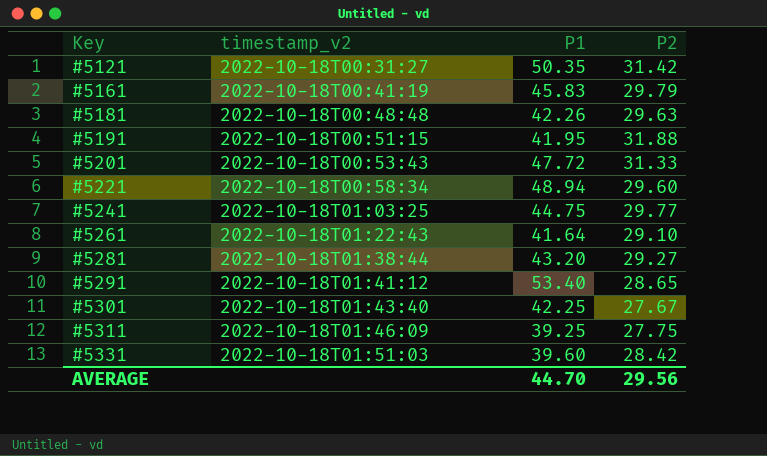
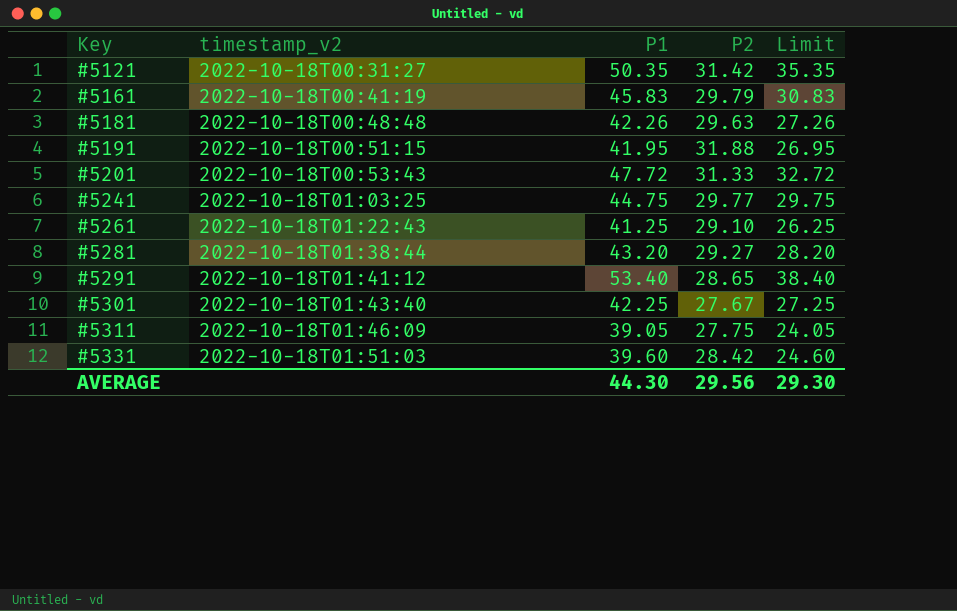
column Limit | formula: none -> [P1] - 15
row #5221: 2022-10-18T00:58:34 | 48.94 | 29.60 -> none
#5261 | P1: 41.64 -> 41.25
#5311 | P1: 39.25 -> 39.05
AVERAGE | P1: 44.70 -> 44.30

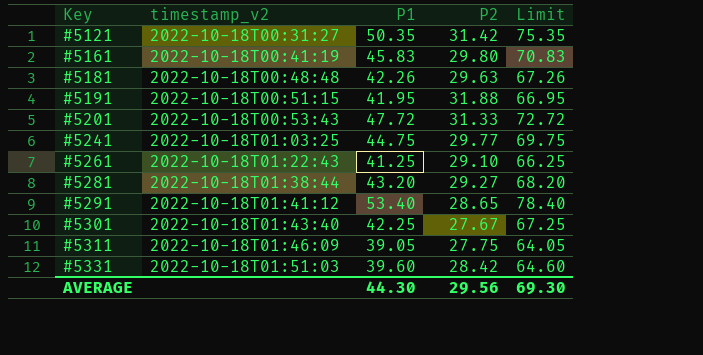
column Limit | formula: [P1] - 15 -> [P1] + 25
#5161 | P2: 29.79 -> 29.80
AVERAGE | Limit: 29.30 -> 69.30

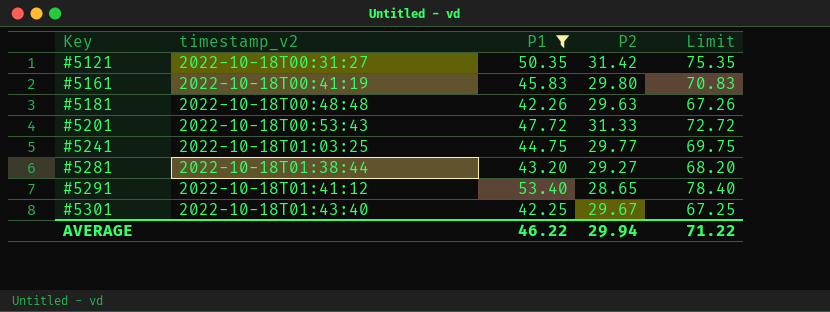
filter: none -> P1 >= 42.25
#5301 | P2: 27.67 -> 29.67
AVERAGE | P1: 44.30 -> 46.22
AVERAGE | P2: 29.56 -> 29.94
AVERAGE | Limit: 69.30 -> 71.22

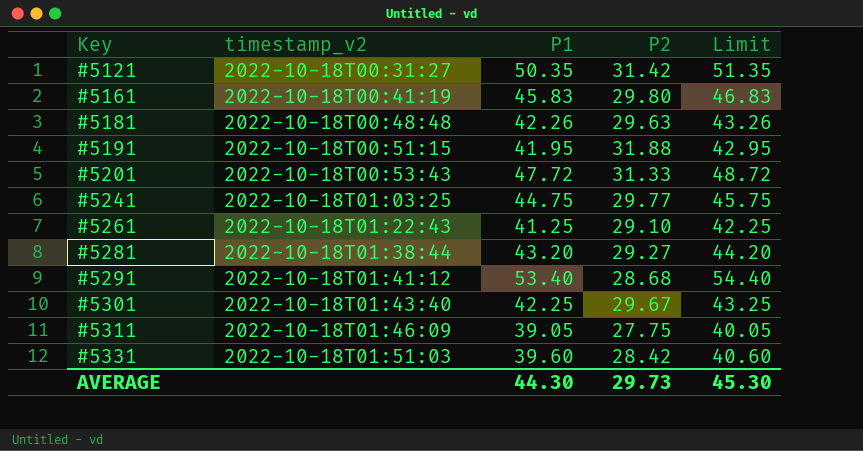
filter: P1 >= 42.25 -> none
column Limit | formula: [P1] + 25 -> [P1] + 1
#5291 | P2: 28.65 -> 28.68
AVERAGE | P1: 46.22 -> 44.30
AVERAGE | P2: 29.94 -> 29.73
AVERAGE | Limit: 71.22 -> 45.30

